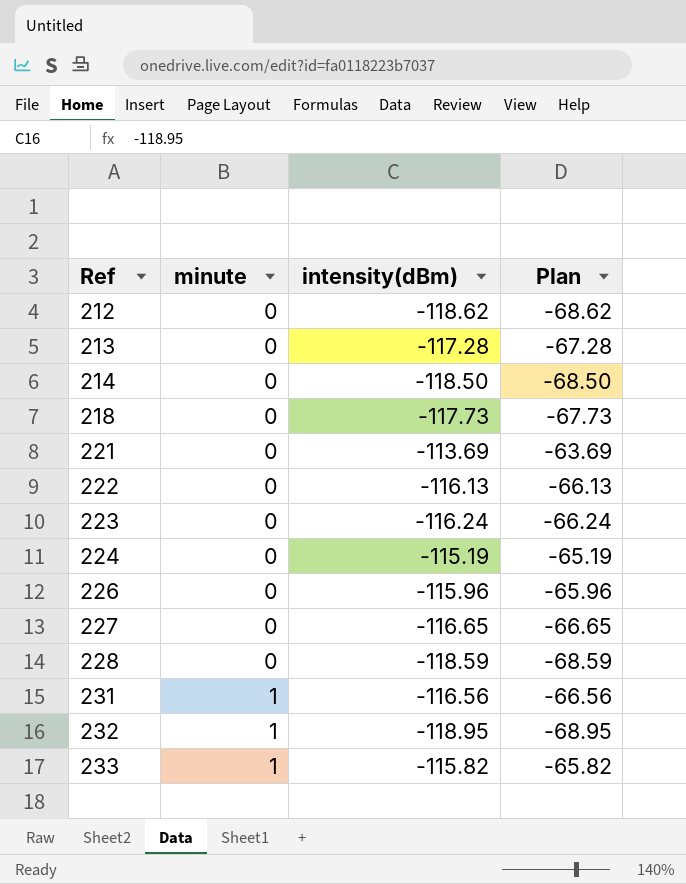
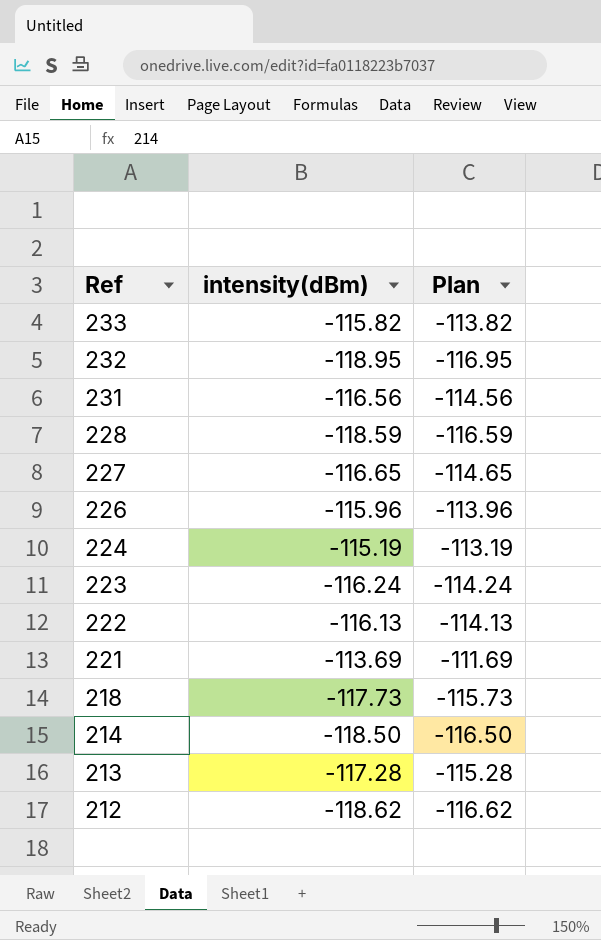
row order: Ref ascending -> Ref descending
column minute | position: 2 -> none
column Plan | formula: [intensity(dBm)] + 50 -> [intensity(dBm)] + 2

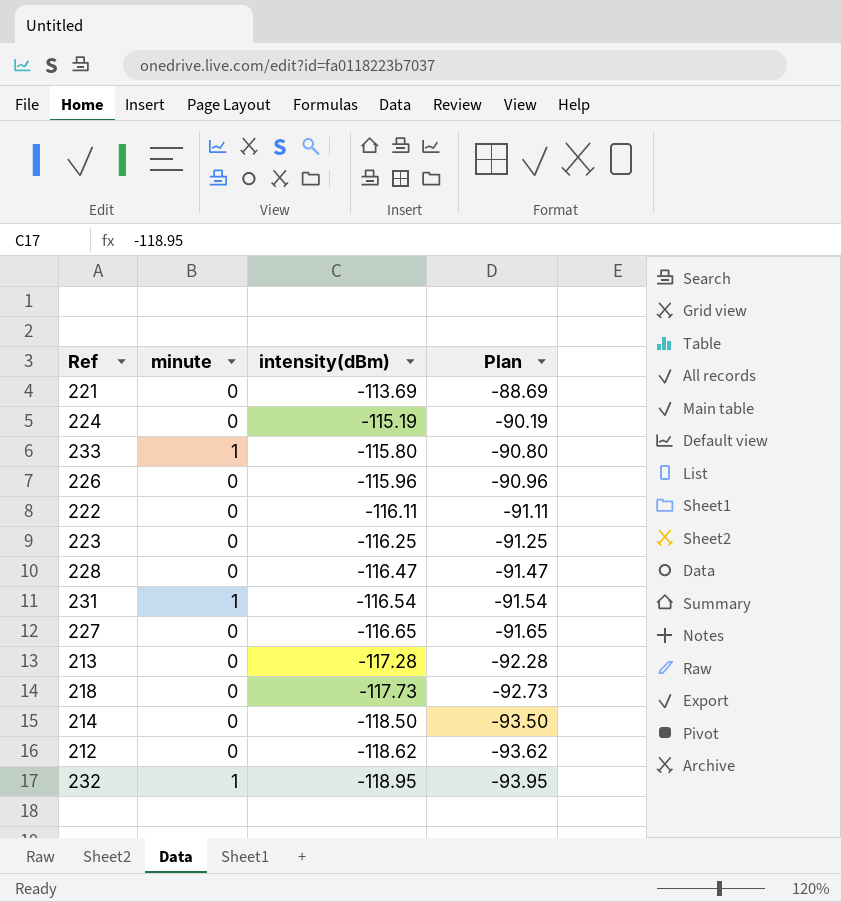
row order: Ref descending -> intensity(dBm) descending
column minute | position: none -> 2
column Plan | formula: [intensity(dBm)] + 2 -> [intensity(dBm)] + 25
233 | intensity(dBm): -115.82 -> -115.80
222 | intensity(dBm): -116.13 -> -116.11
223 | intensity(dBm): -116.24 -> -116.25
228 | intensity(dBm): -118.59 -> -116.47
231 | intensity(dBm): -116.56 -> -116.54

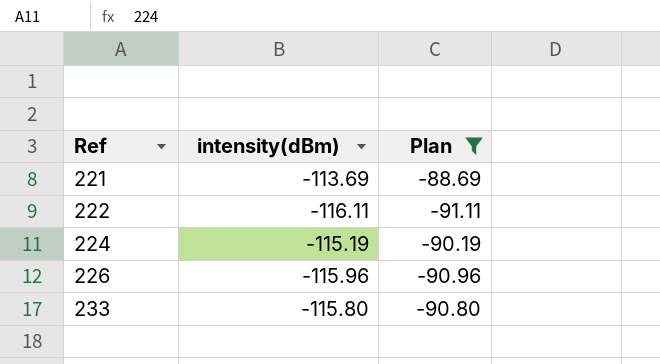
filter: none -> Plan >= -91.11
row order: intensity(dBm) descending -> Ref ascending
column minute | position: 2 -> none

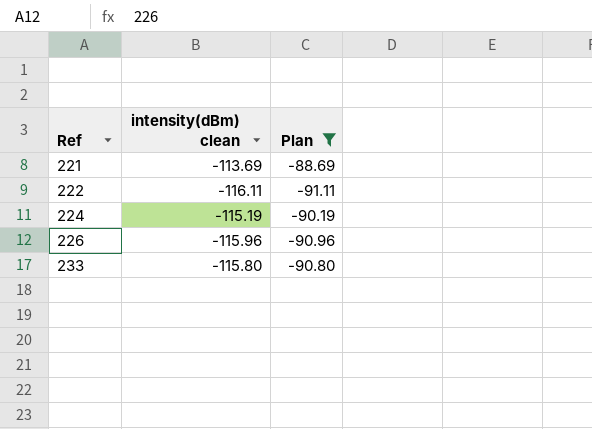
column name: intensity(dBm) -> intensity(dBm) clean

